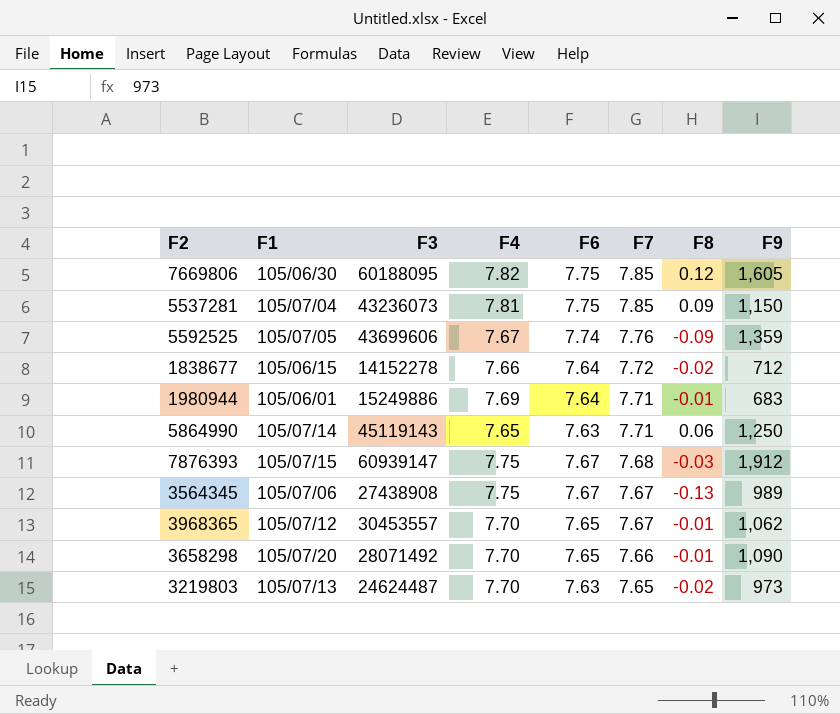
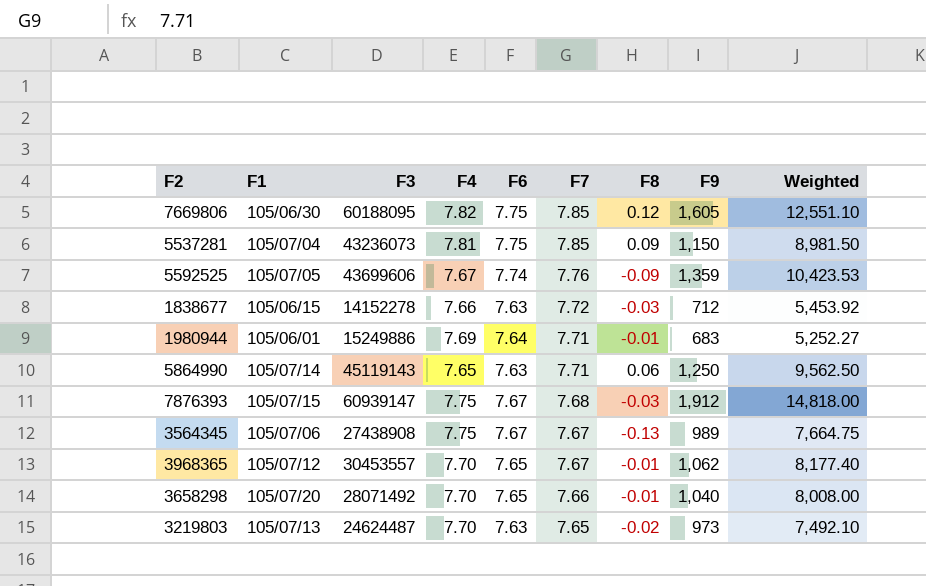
column Weighted | formula: none -> [F4] * [F9]
1838677 | F6: 7.64 -> 7.63
1838677 | F8: -0.02 -> -0.03
3658298 | F9: 1,090 -> 1,040

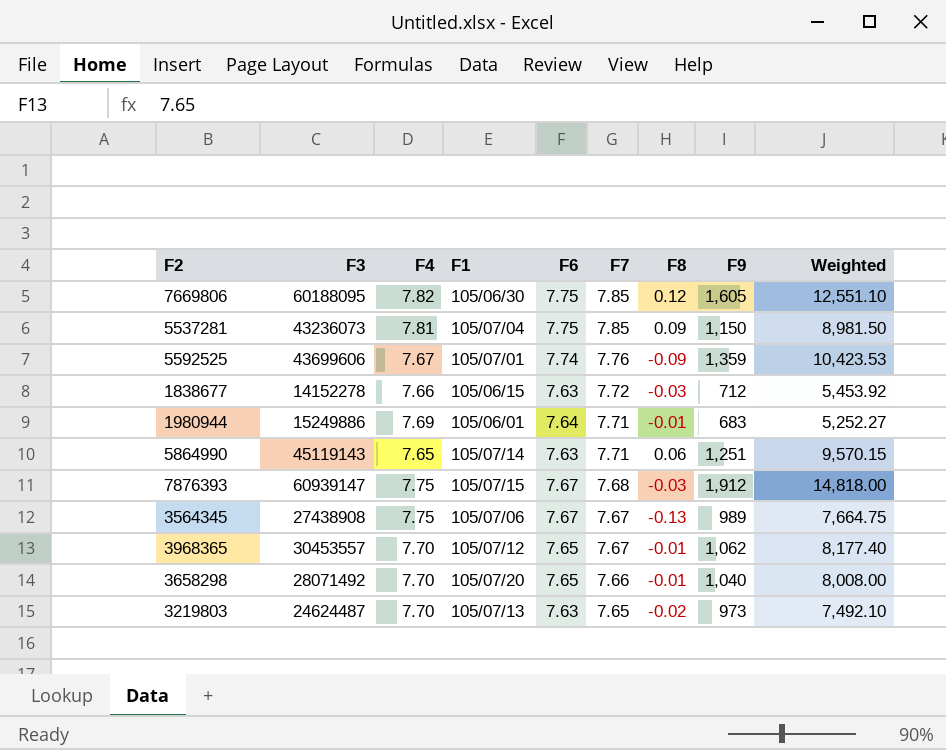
column F1 | position: 2 -> 4
5592525 | F1: 105/07/05 -> 105/07/01
5864990 | F9: 1,250 -> 1,251
5864990 | Weighted: 9,562.50 -> 9,570.15

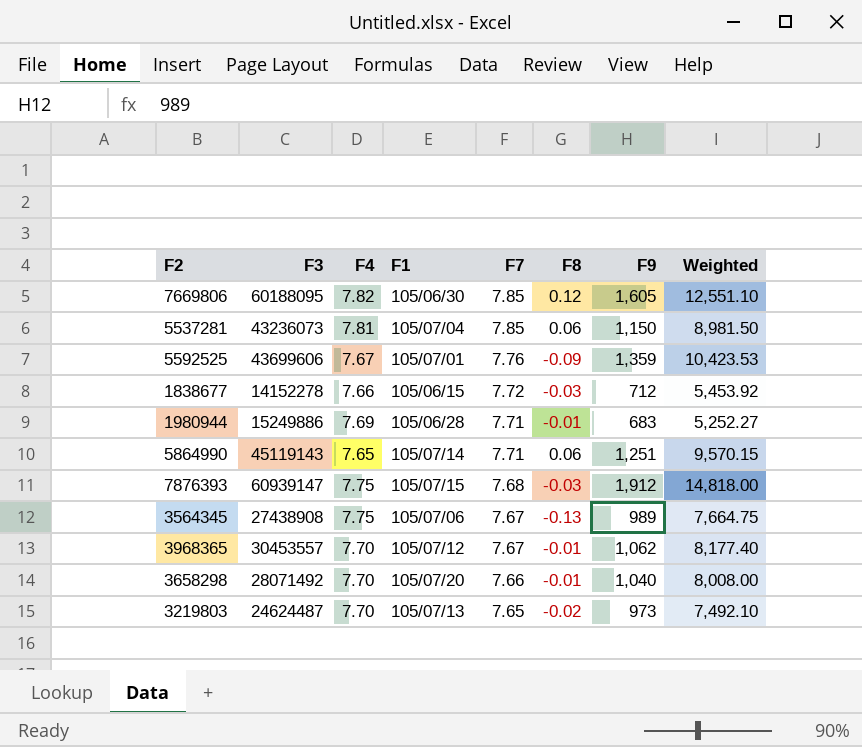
column F6 | position: 5 -> none
5537281 | F8: 0.09 -> 0.06
1980944 | F1: 105/06/01 -> 105/06/28

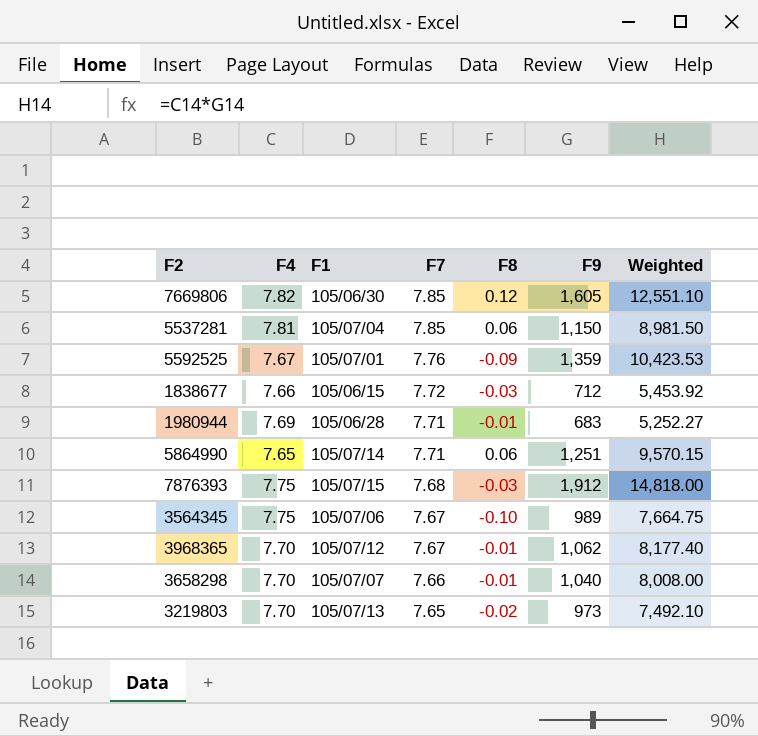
column F3 | position: 2 -> none
3564345 | F8: -0.13 -> -0.10
3658298 | F1: 105/07/20 -> 105/07/07

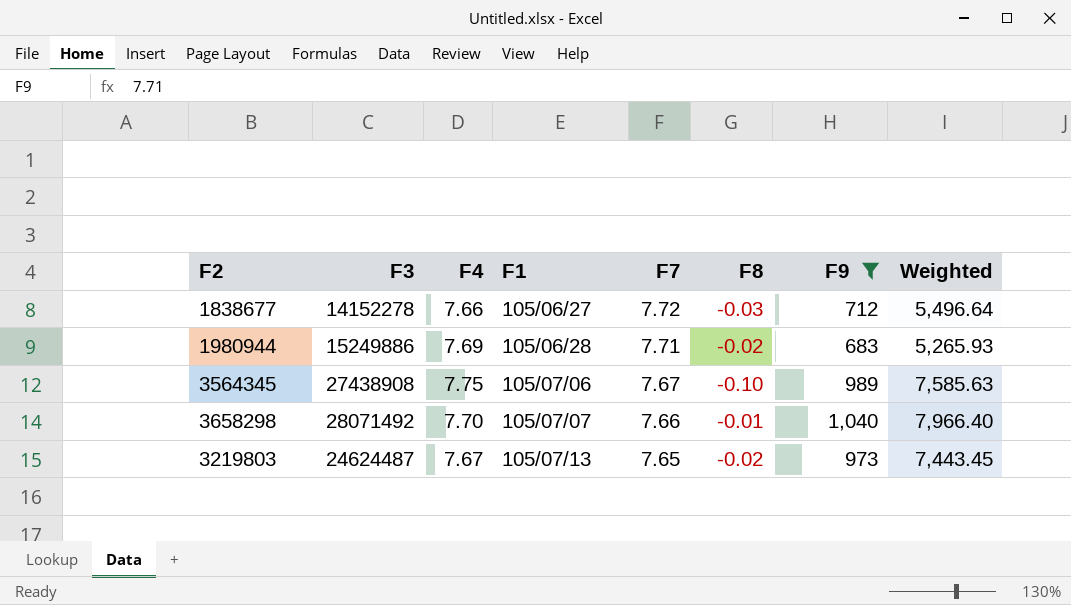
filter: none -> F9 <= 1,040
column F3 | position: none -> 2
column Weighted | formula: [F4] * [F9] -> [F7] * [F9]
1838677 | F1: 105/06/15 -> 105/06/27
1980944 | F8: -0.01 -> -0.02
3219803 | F4: 7.70 -> 7.67

